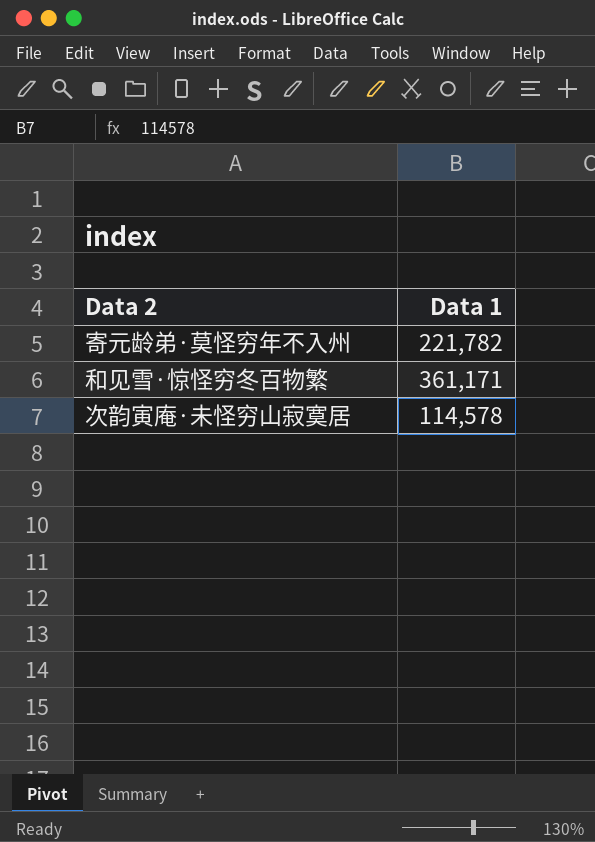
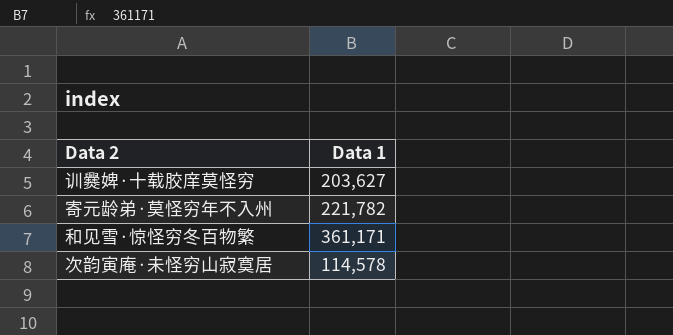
row 训爨婢·十载胶庠莫怪穷: none -> 203,627

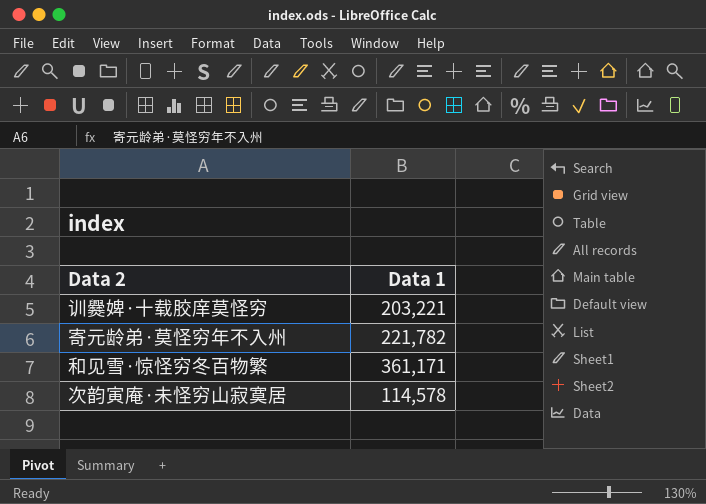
训爨婢·十载胶庠莫怪穷 | Data 1: 203,627 -> 203,221

